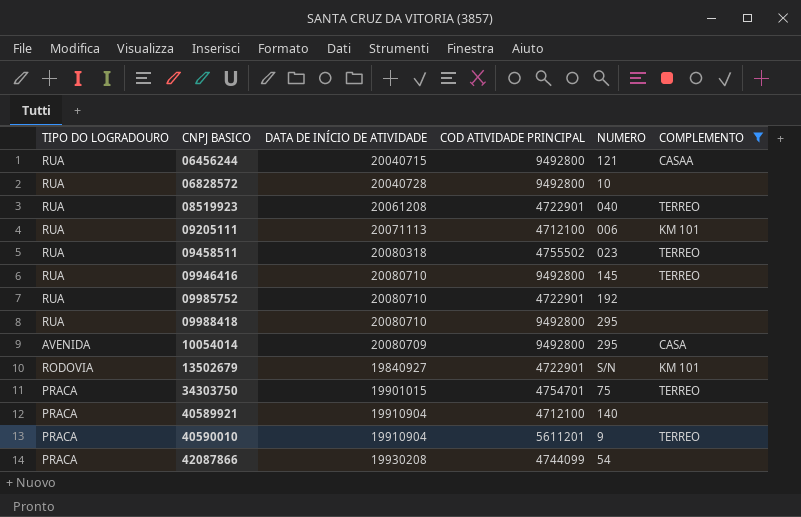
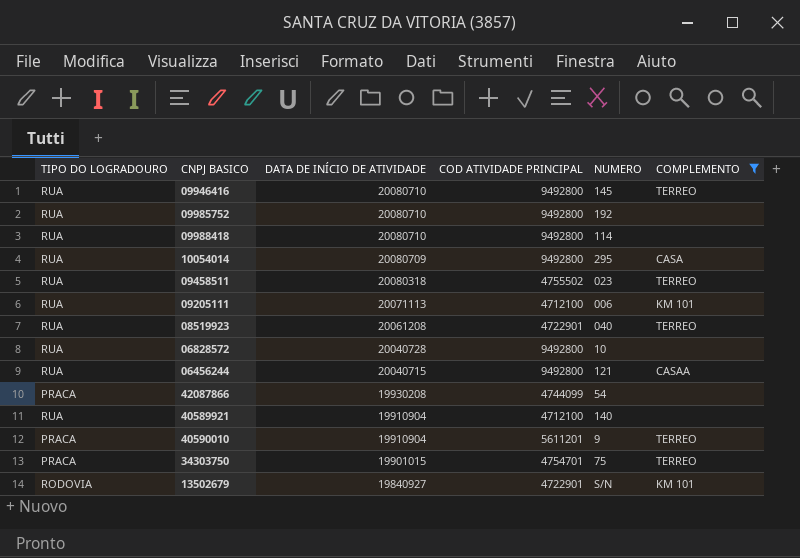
row order: CNPJ BASICO ascending -> DATA DE INÍCIO DE ATIVIDADE descending
09985752 | COD ATIVIDADE PRINCIPAL: 4722901 -> 9492800
09988418 | NUMERO: 295 -> 114
10054014 | TIPO DO LOGRADOURO: AVENIDA -> RUA
40589921 | TIPO DO LOGRADOURO: PRACA -> RUA

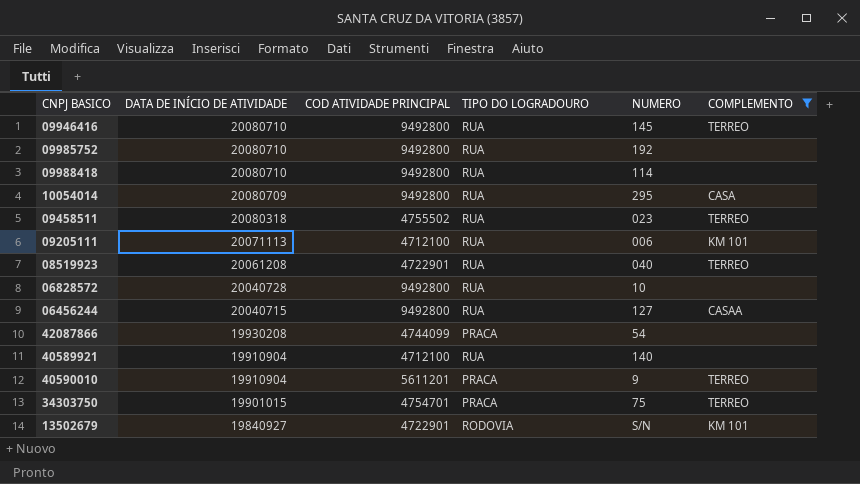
column TIPO DO LOGRADOURO | position: 1 -> 4
06456244 | NUMERO: 121 -> 127

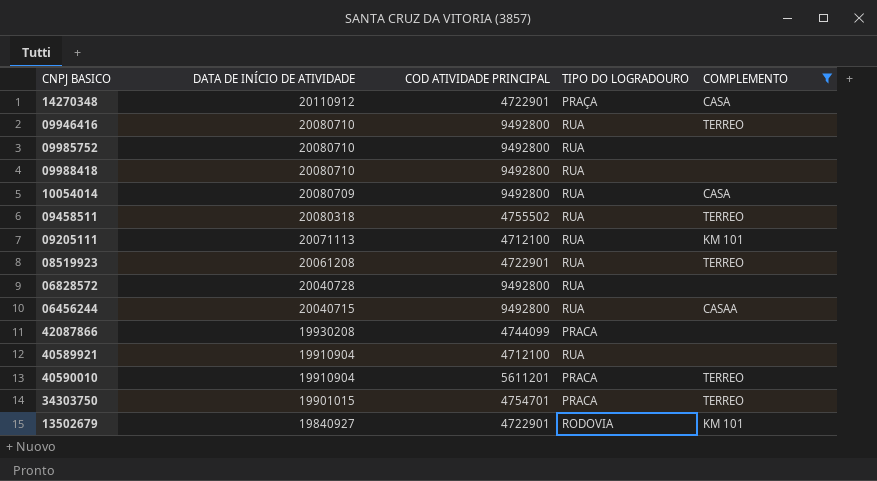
column NUMERO | position: 5 -> none
row 14270348: none -> 20110912 | 4722901 | PRAÇA | CASA

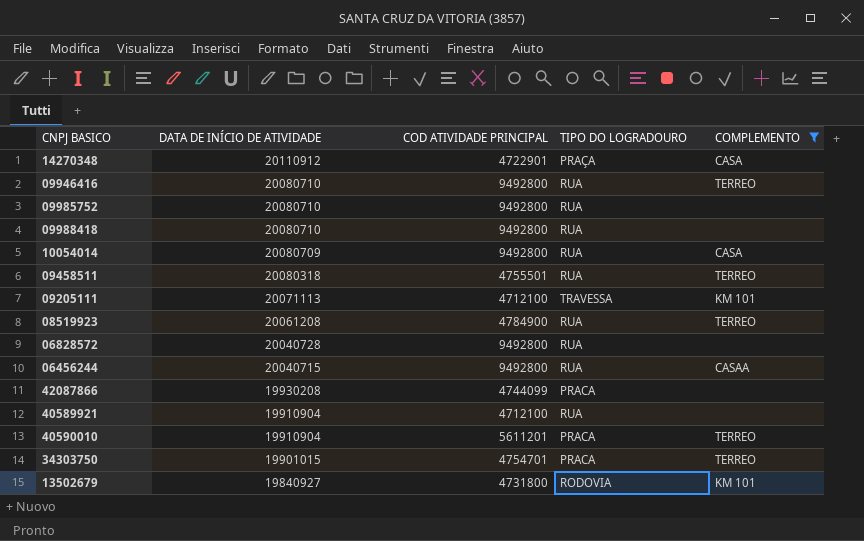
09458511 | COD ATIVIDADE PRINCIPAL: 4755502 -> 4755501
09205111 | TIPO DO LOGRADOURO: RUA -> TRAVESSA
08519923 | COD ATIVIDADE PRINCIPAL: 4722901 -> 4784900
13502679 | COD ATIVIDADE PRINCIPAL: 4722901 -> 4731800

